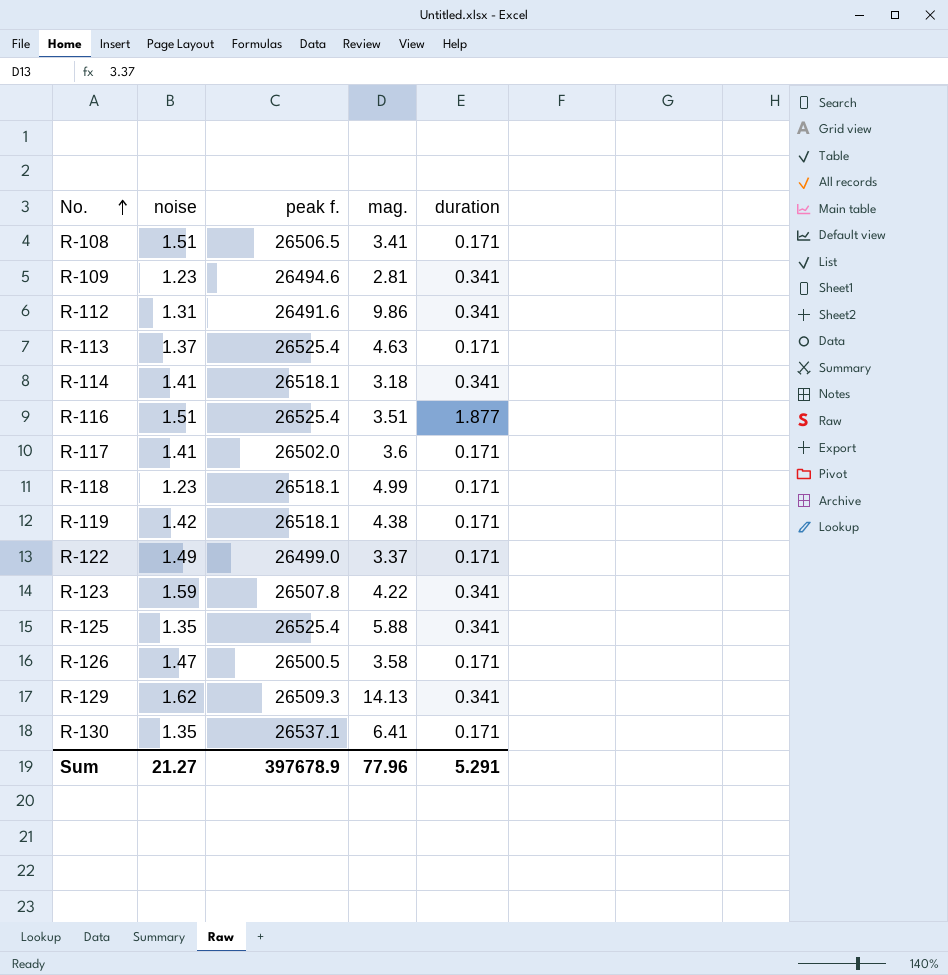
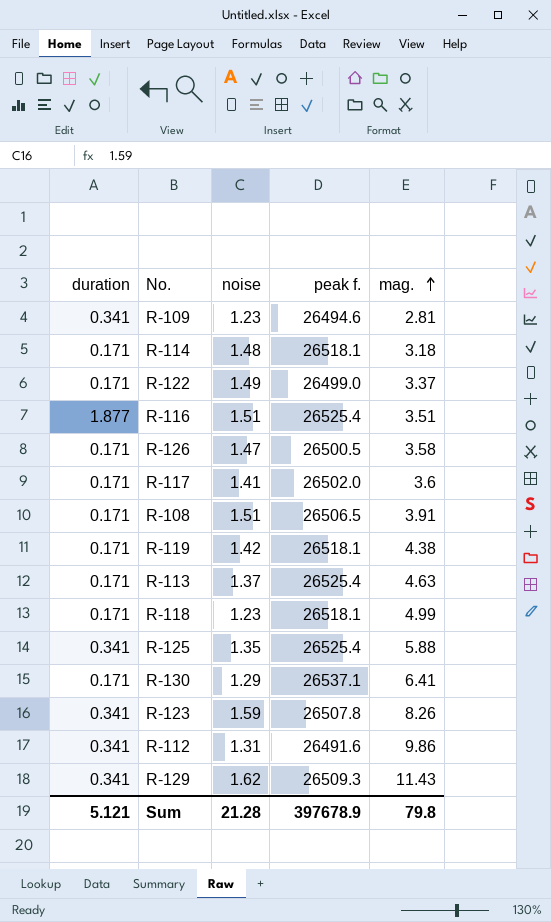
row order: No. ascending -> mag. ascending
column duration | position: 5 -> 1
R-114 | duration: 0.341 -> 0.171
R-114 | noise: 1.41 -> 1.48
R-108 | mag.: 3.41 -> 3.91
R-130 | noise: 1.35 -> 1.29
R-123 | mag.: 4.22 -> 8.26
R-129 | mag.: 14.13 -> 11.43
Sum | duration: 5.291 -> 5.121
Sum | noise: 21.27 -> 21.28
Sum | mag.: 77.96 -> 79.8

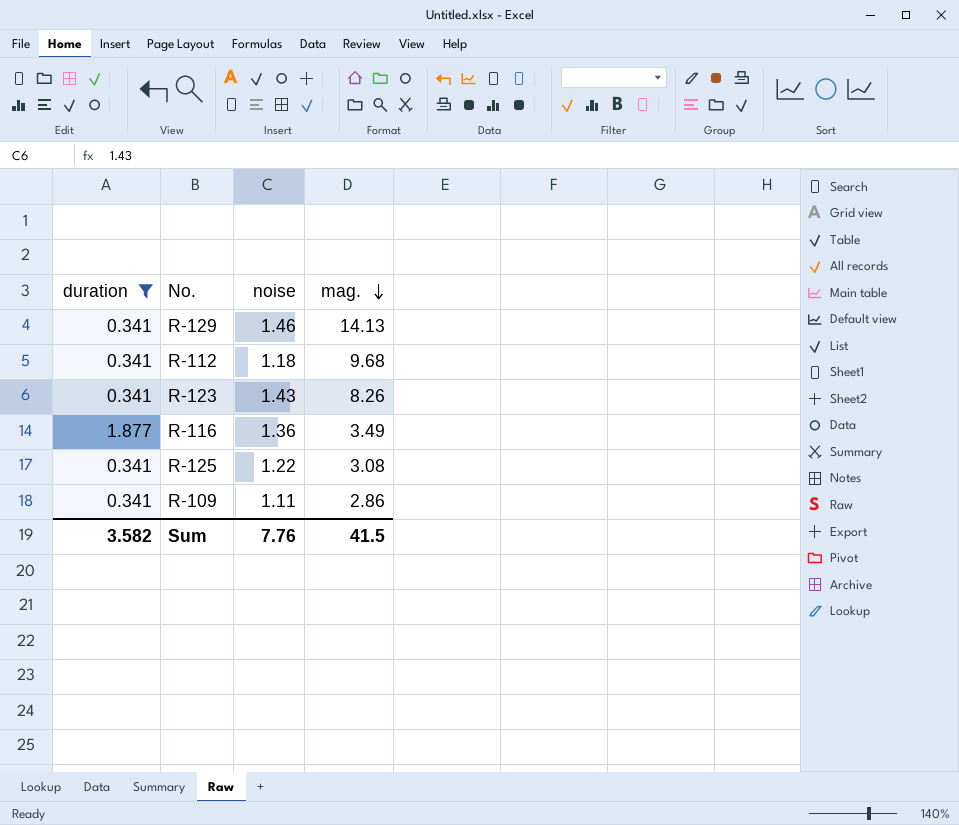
filter: none -> duration != 0.171
row order: mag. ascending -> mag. descending
column peak f. | position: 4 -> none
R-129 | noise: 1.62 -> 1.46
R-129 | mag.: 11.43 -> 14.13
R-112 | noise: 1.31 -> 1.18
R-112 | mag.: 9.86 -> 9.68
R-123 | noise: 1.59 -> 1.43
R-116 | noise: 1.51 -> 1.36
R-116 | mag.: 3.51 -> 3.49
R-125 | noise: 1.35 -> 1.22
R-125 | mag.: 5.88 -> 3.08
R-109 | noise: 1.23 -> 1.11
R-109 | mag.: 2.81 -> 2.86
Sum | duration: 5.121 -> 3.582
Sum | noise: 21.28 -> 7.76
Sum | mag.: 79.8 -> 41.5

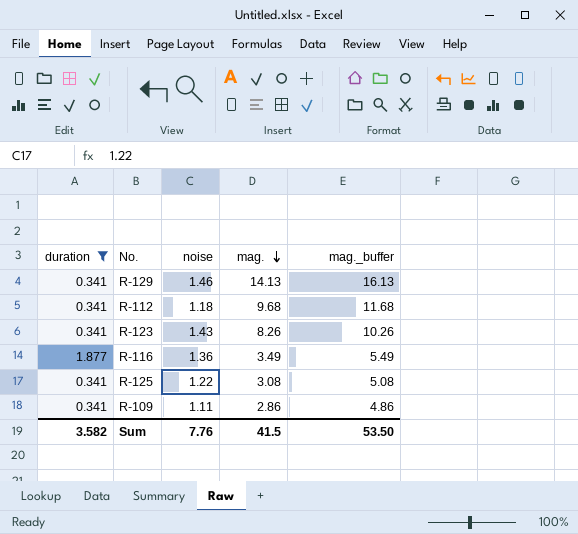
column mag._buffer | formula: none -> [mag.] + 2

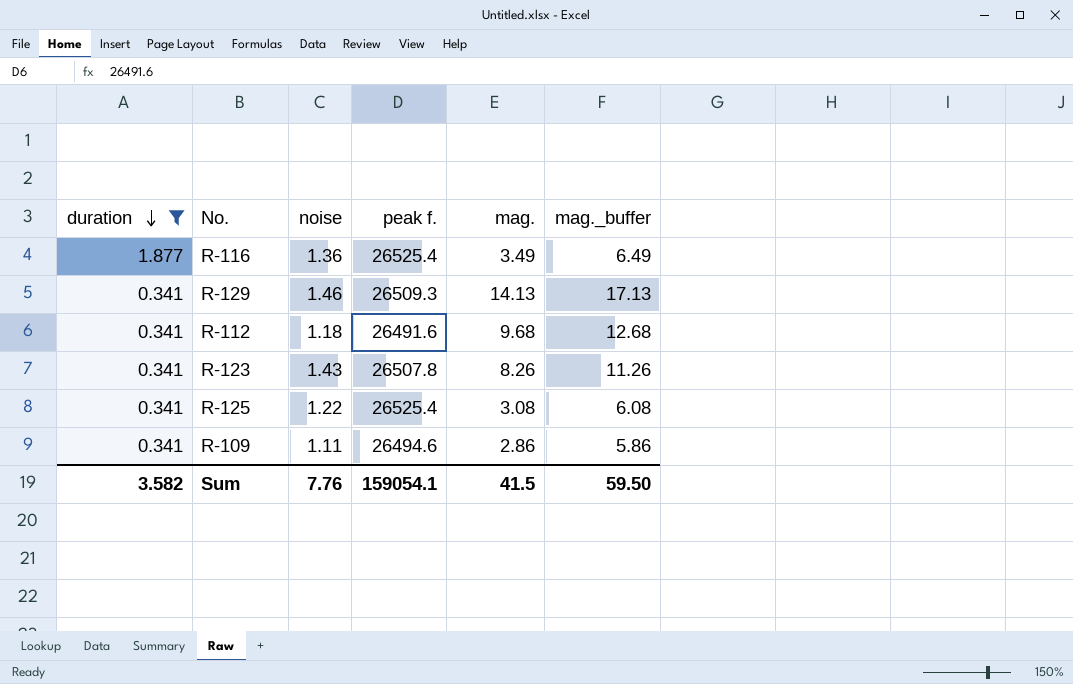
row order: mag. descending -> duration descending
column peak f. | position: none -> 4
column mag._buffer | formula: [mag.] + 2 -> [mag.] + 3
Sum | mag._buffer: 53.50 -> 59.50

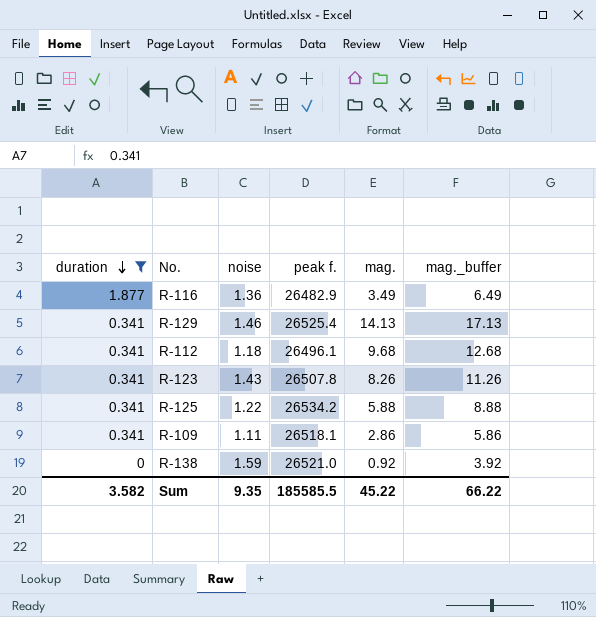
R-116 | peak f.: 26525.4 -> 26482.9
R-129 | peak f.: 26509.3 -> 26525.4
R-112 | peak f.: 26491.6 -> 26496.1
R-125 | peak f.: 26525.4 -> 26534.2
R-125 | mag.: 3.08 -> 5.88
R-125 | mag._buffer: 6.08 -> 8.88
R-109 | peak f.: 26494.6 -> 26518.1
row R-138: none -> 0 | 1.59 | 26521.0 | 0.92 | 3.92
Sum | noise: 7.76 -> 9.35
Sum | peak f.: 159054.1 -> 185585.5
Sum | mag.: 41.5 -> 45.22
Sum | mag._buffer: 59.50 -> 66.22

